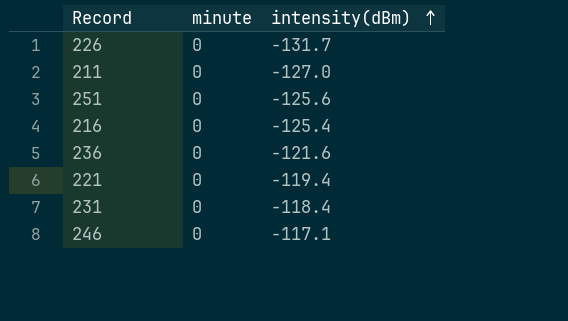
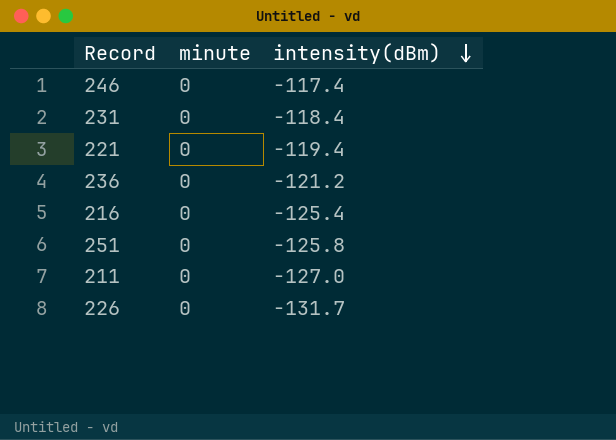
row order: intensity(dBm) ascending -> intensity(dBm) descending
246 | intensity(dBm): -117.1 -> -117.4
236 | intensity(dBm): -121.6 -> -121.2
251 | intensity(dBm): -125.6 -> -125.8

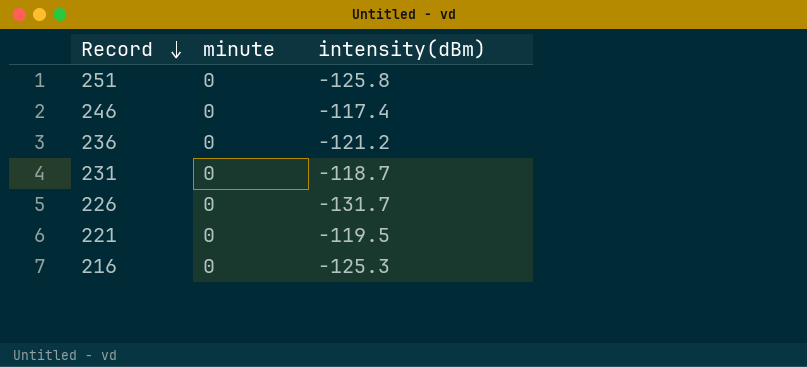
row order: intensity(dBm) descending -> Record descending
row 211: 0 | -127.0 -> none
231 | intensity(dBm): -118.4 -> -118.7
221 | intensity(dBm): -119.4 -> -119.5
216 | intensity(dBm): -125.4 -> -125.3

